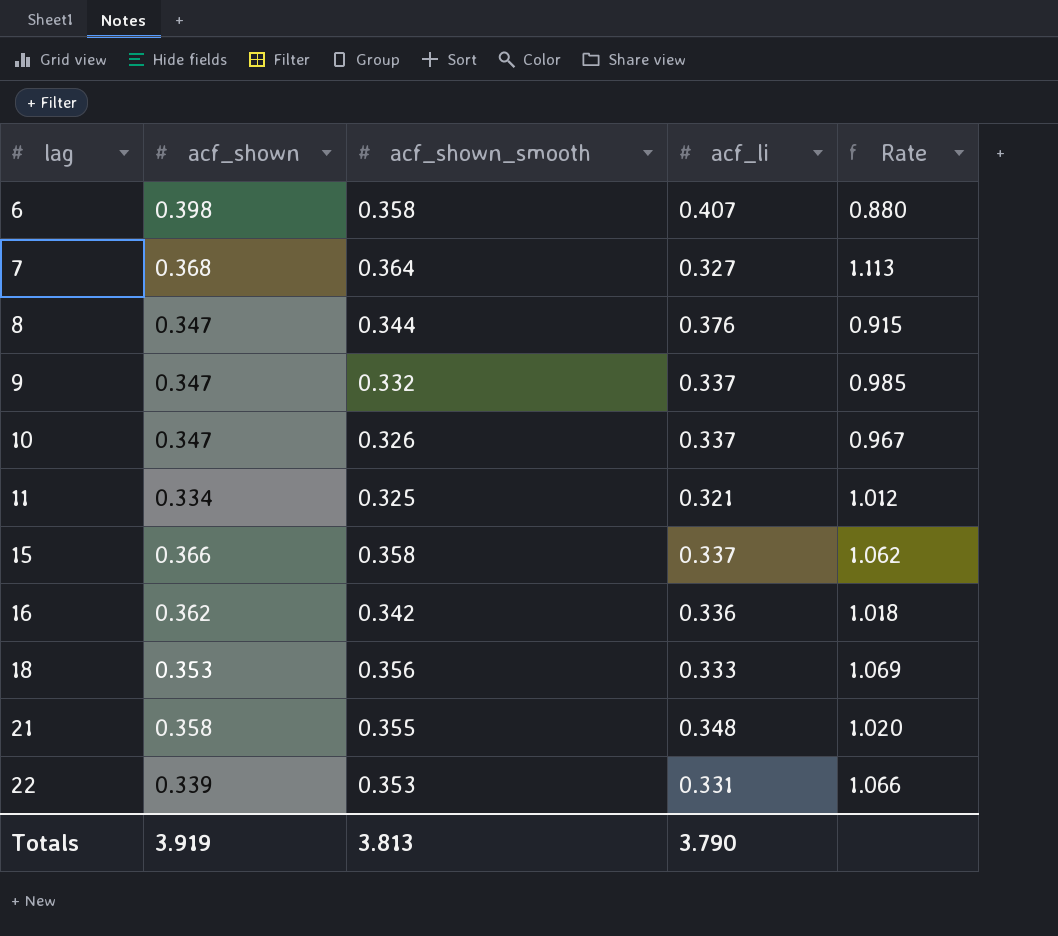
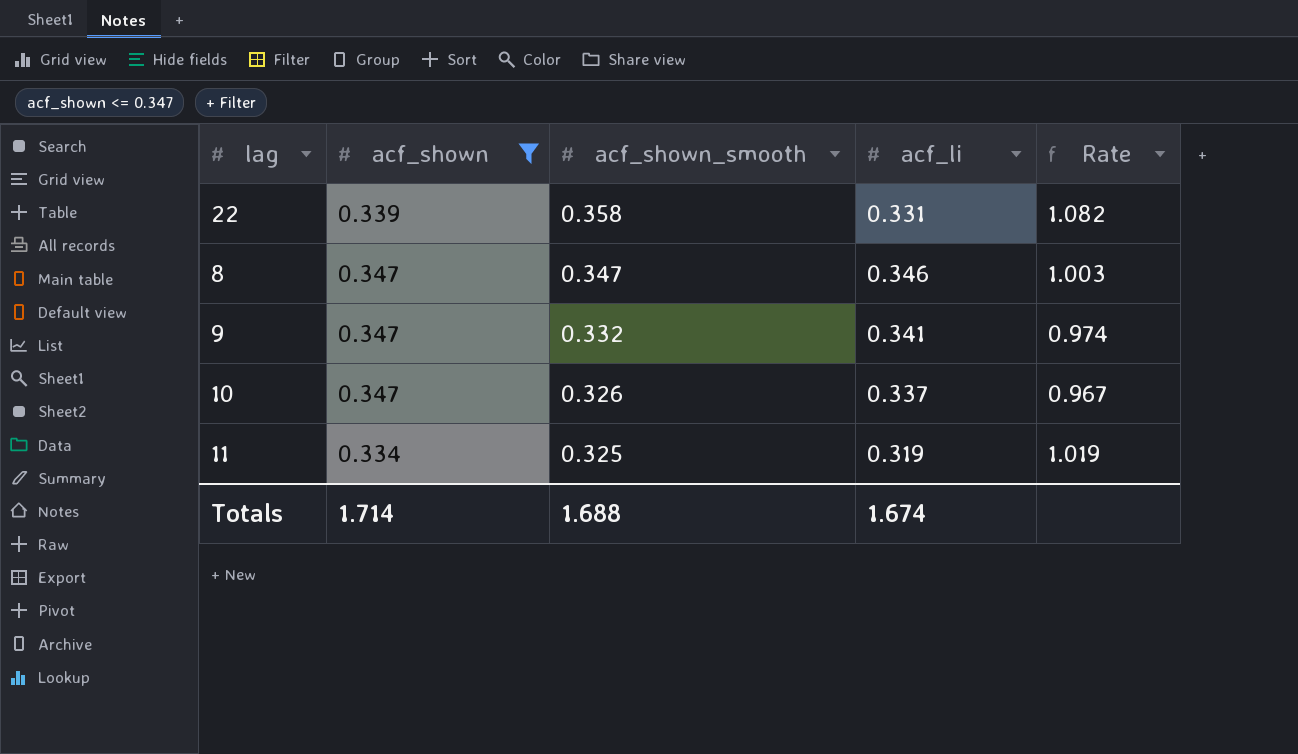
filter: none -> acf_shown <= 0.347
row order: lag ascending -> acf_shown_smooth descending
22 | acf_shown_smooth: 0.353 -> 0.358
22 | Rate: 1.066 -> 1.082
8 | acf_shown_smooth: 0.344 -> 0.347
8 | acf_li: 0.376 -> 0.346
8 | Rate: 0.915 -> 1.003
9 | acf_li: 0.337 -> 0.341
9 | Rate: 0.985 -> 0.974
11 | acf_li: 0.321 -> 0.319
11 | Rate: 1.012 -> 1.019
Totals | acf_shown: 3.919 -> 1.714
Totals | acf_shown_smooth: 3.813 -> 1.688
Totals | acf_li: 3.790 -> 1.674

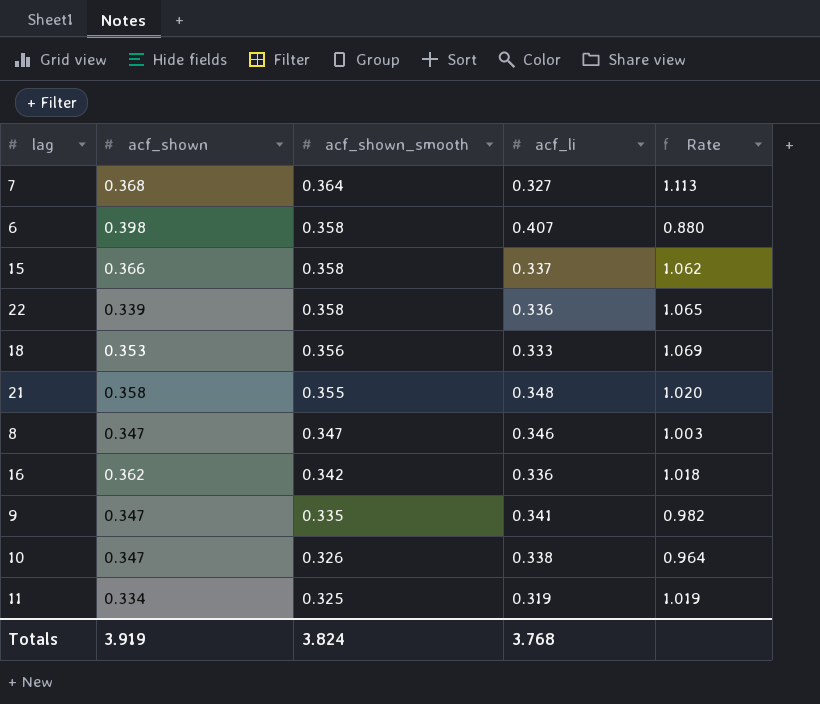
filter: acf_shown <= 0.347 -> none
22 | acf_li: 0.331 -> 0.336
22 | Rate: 1.082 -> 1.065
9 | acf_shown_smooth: 0.332 -> 0.335
9 | Rate: 0.974 -> 0.982
10 | acf_li: 0.337 -> 0.338
10 | Rate: 0.967 -> 0.964
Totals | acf_shown: 1.714 -> 3.919
Totals | acf_shown_smooth: 1.688 -> 3.824
Totals | acf_li: 1.674 -> 3.768

